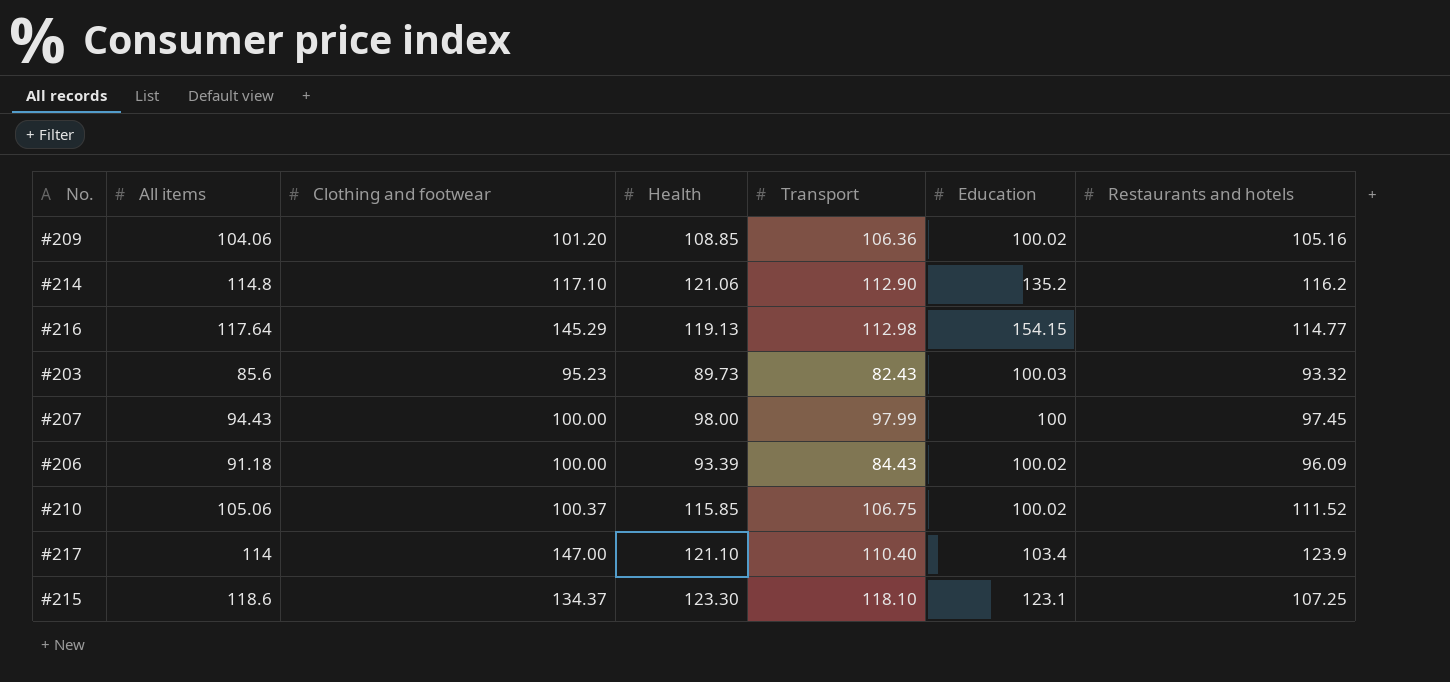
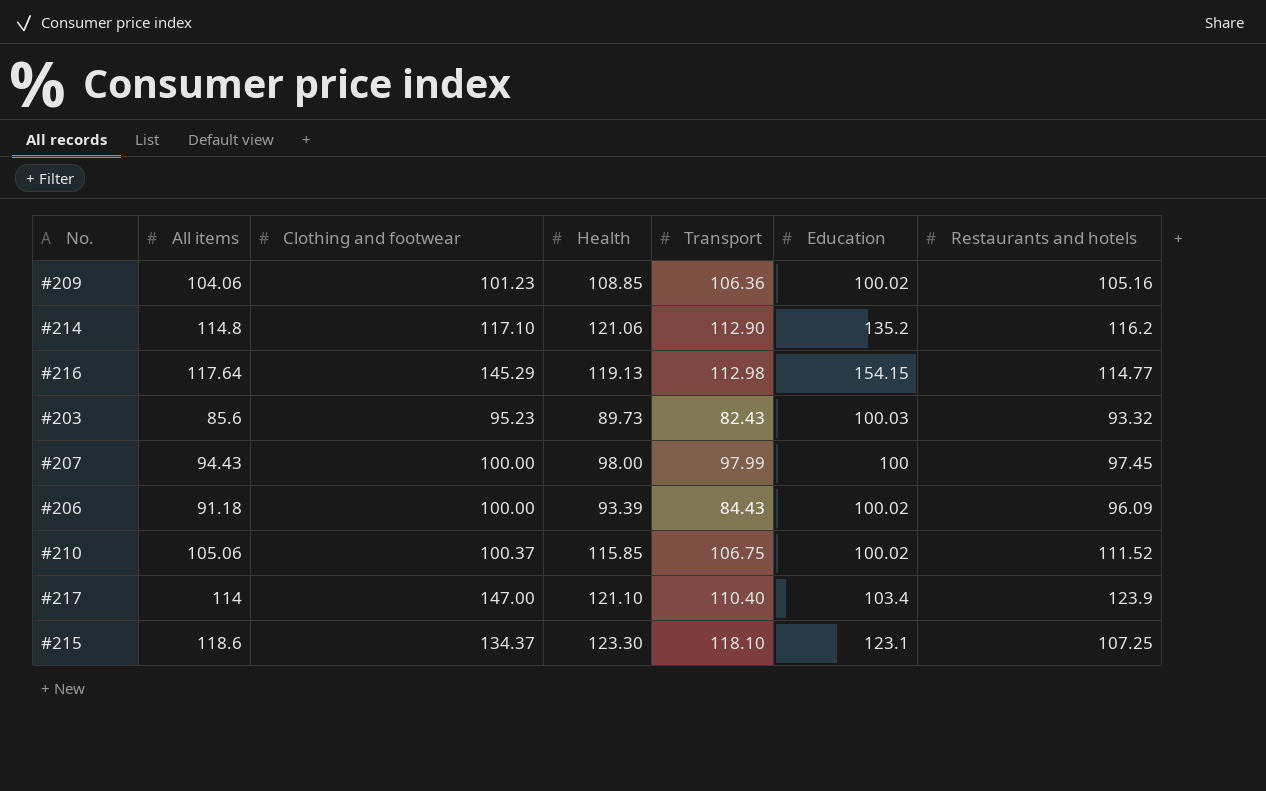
#209 | Clothing and footwear: 101.20 -> 101.23

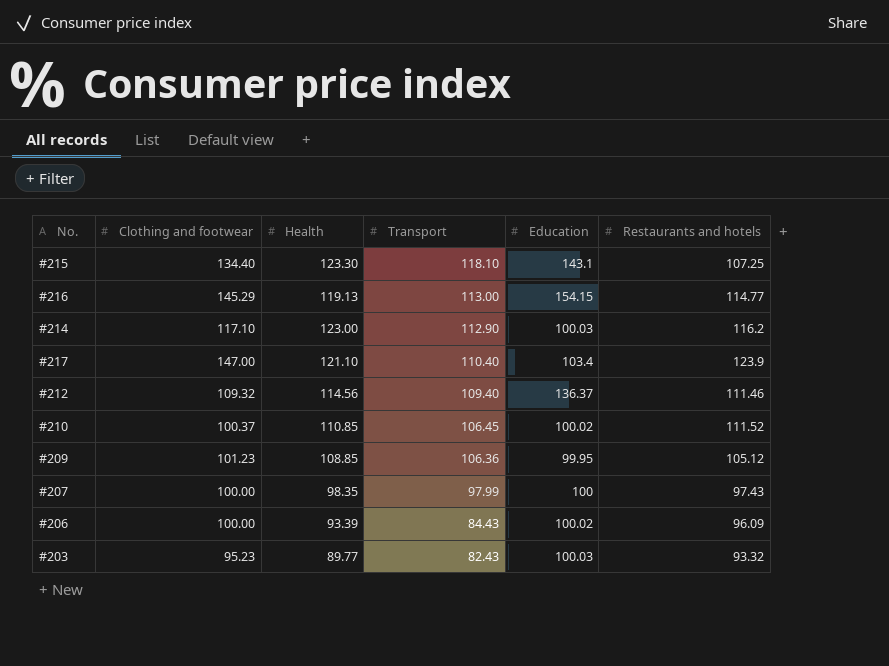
row order: none -> Transport descending
column All items | position: 2 -> none
#215 | Clothing and footwear: 134.37 -> 134.40
#215 | Education: 123.1 -> 143.1
#216 | Transport: 112.98 -> 113.00
#214 | Health: 121.06 -> 123.00
#214 | Education: 135.2 -> 100.03
row #212: none -> 109.32 | 114.56 | 109.40 | 136.37 | 111.46
#210 | Health: 115.85 -> 110.85
#210 | Transport: 106.75 -> 106.45
#209 | Education: 100.02 -> 99.95
#209 | Restaurants and hotels: 105.16 -> 105.12
#207 | Health: 98.00 -> 98.35
#207 | Restaurants and hotels: 97.45 -> 97.43
#203 | Health: 89.73 -> 89.77

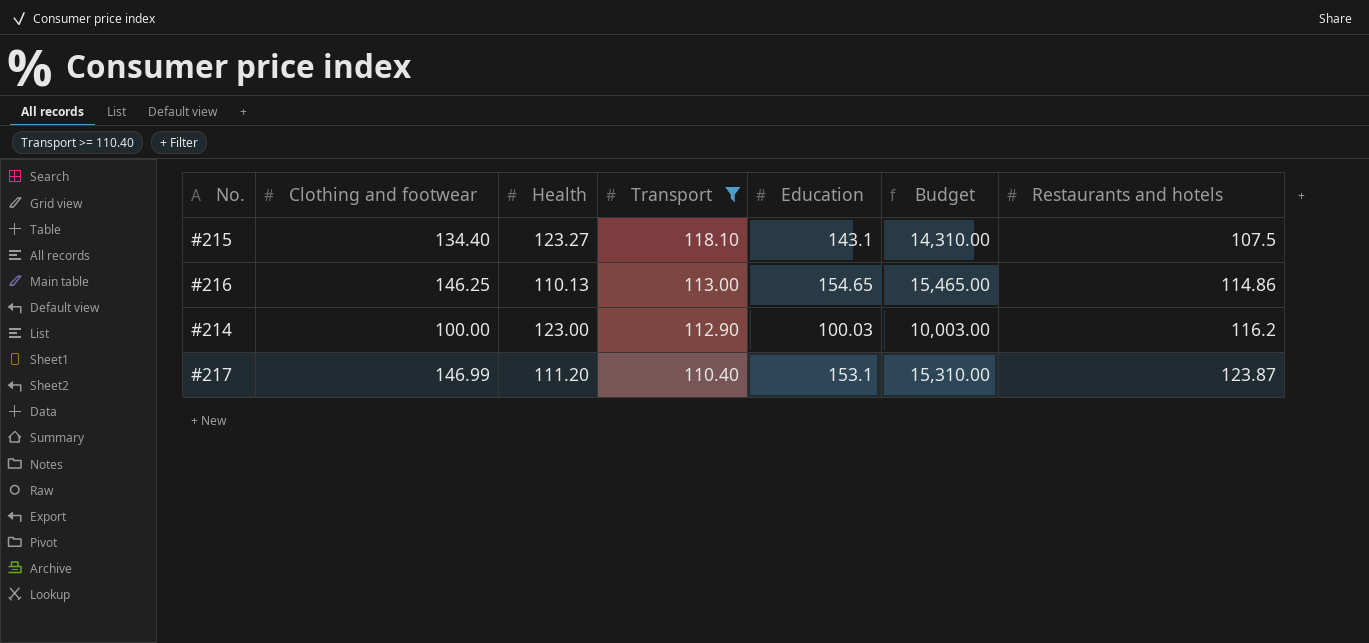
filter: none -> Transport >= 110.40
column Budget | formula: none -> [Education] * 100
#215 | Health: 123.30 -> 123.27
#215 | Restaurants and hotels: 107.25 -> 107.5
#216 | Clothing and footwear: 145.29 -> 146.25
#216 | Health: 119.13 -> 110.13
#216 | Education: 154.15 -> 154.65
#216 | Restaurants and hotels: 114.77 -> 114.86
#214 | Clothing and footwear: 117.10 -> 100.00
#217 | Clothing and footwear: 147.00 -> 146.99
#217 | Health: 121.10 -> 111.20
#217 | Education: 103.4 -> 153.1
#217 | Restaurants and hotels: 123.9 -> 123.87

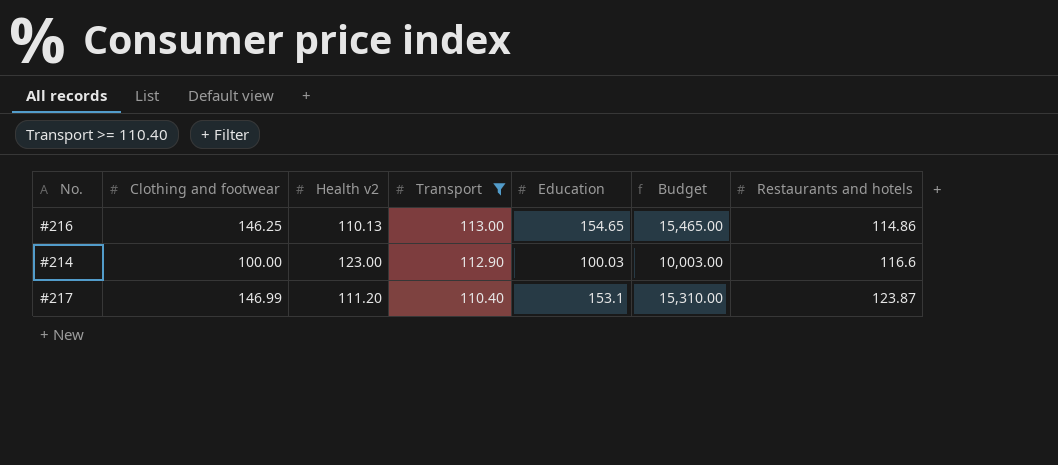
column name: Health -> Health v2
row #215: 134.40 | 123.27 | 118.10 | 143.1 | 14,310.00 | 107.5 -> none
#214 | Restaurants and hotels: 116.2 -> 116.6

